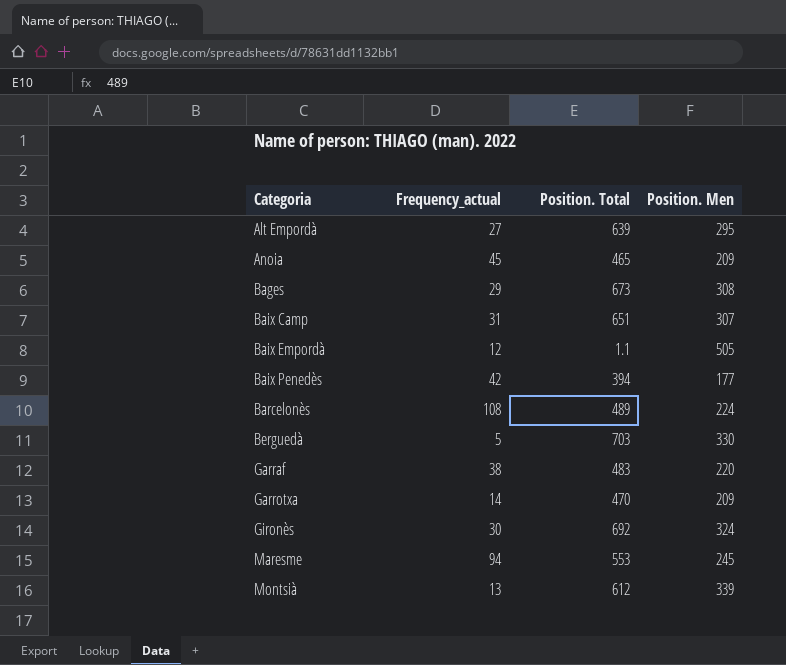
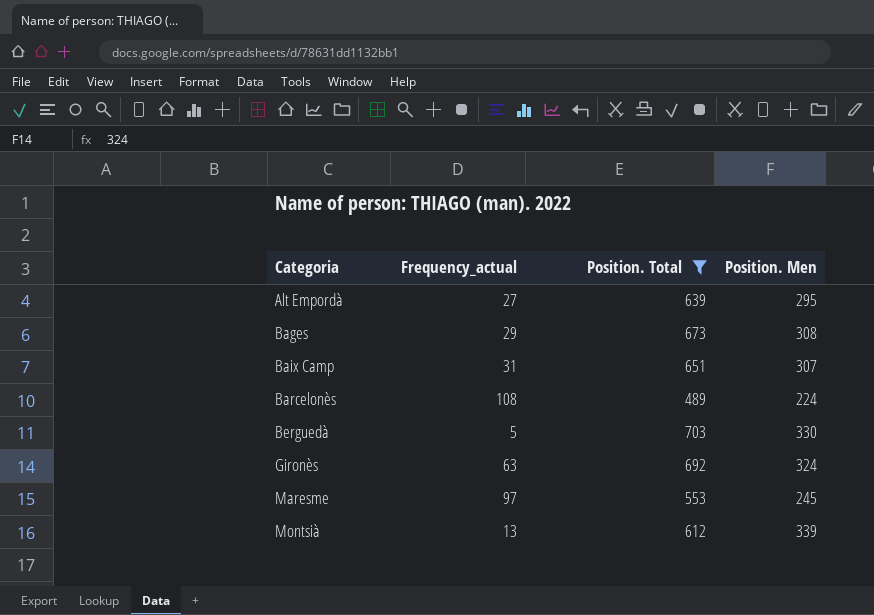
filter: none -> Position. Total >= 489
Gironès | Frequency_actual: 30 -> 63
Maresme | Frequency_actual: 94 -> 97

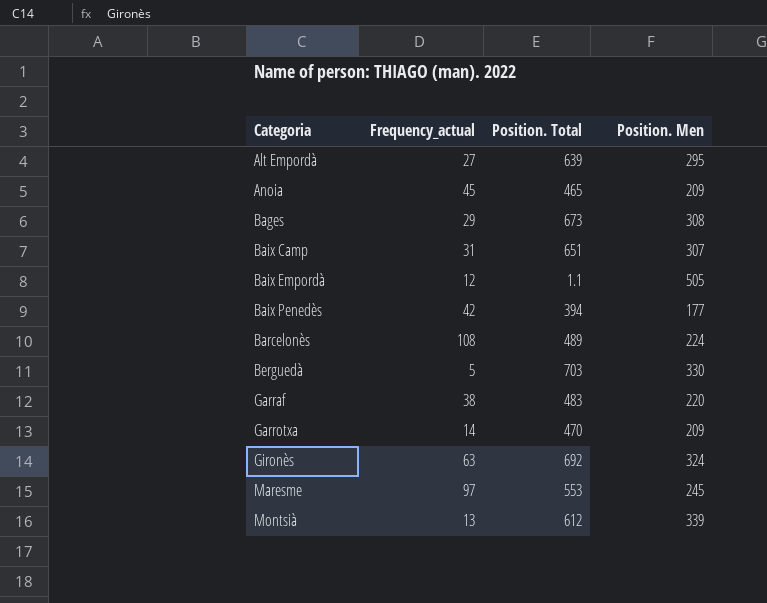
filter: Position. Total >= 489 -> none

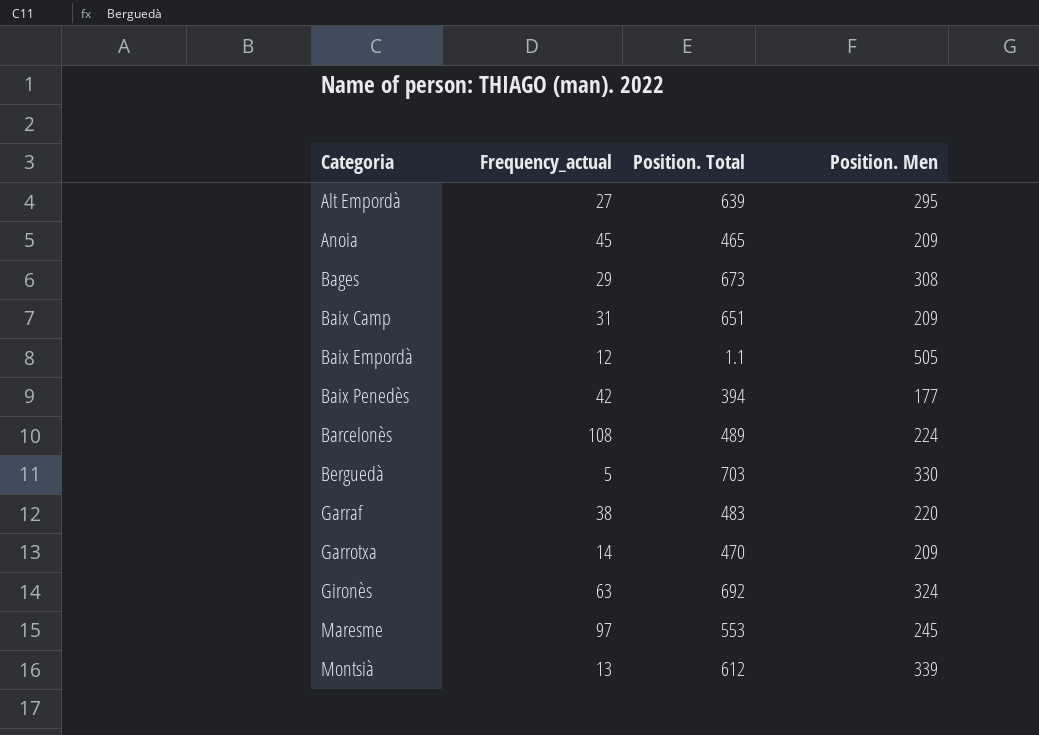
Baix Camp | Position. Men: 307 -> 209

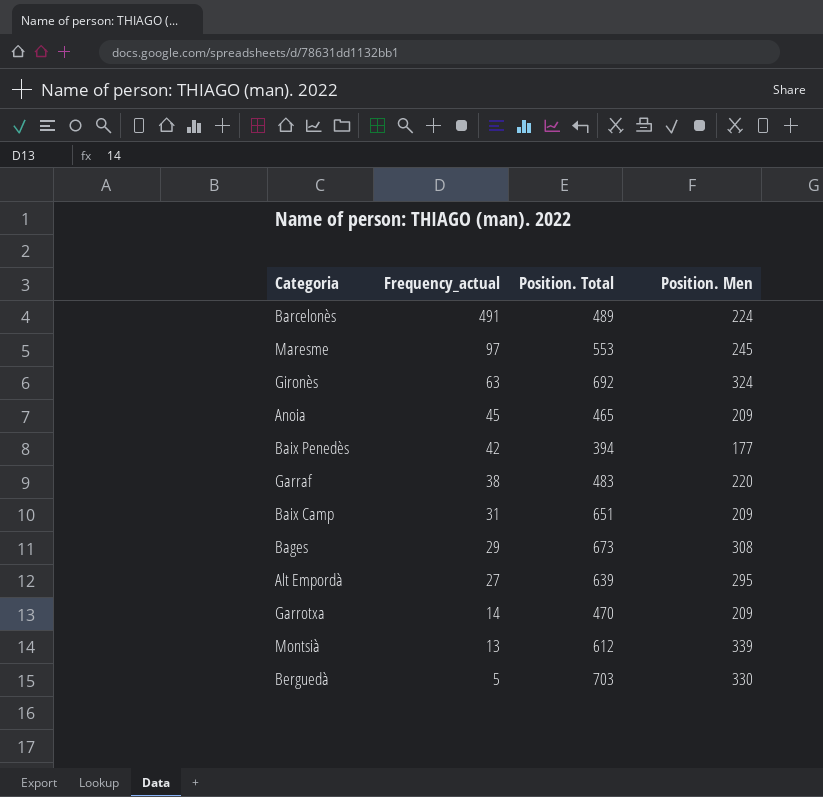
row order: Categoria ascending -> Frequency_actual descending
row Baix Empordà: 12 | 1.1 | 505 -> none
Barcelonès | Frequency_actual: 108 -> 491

